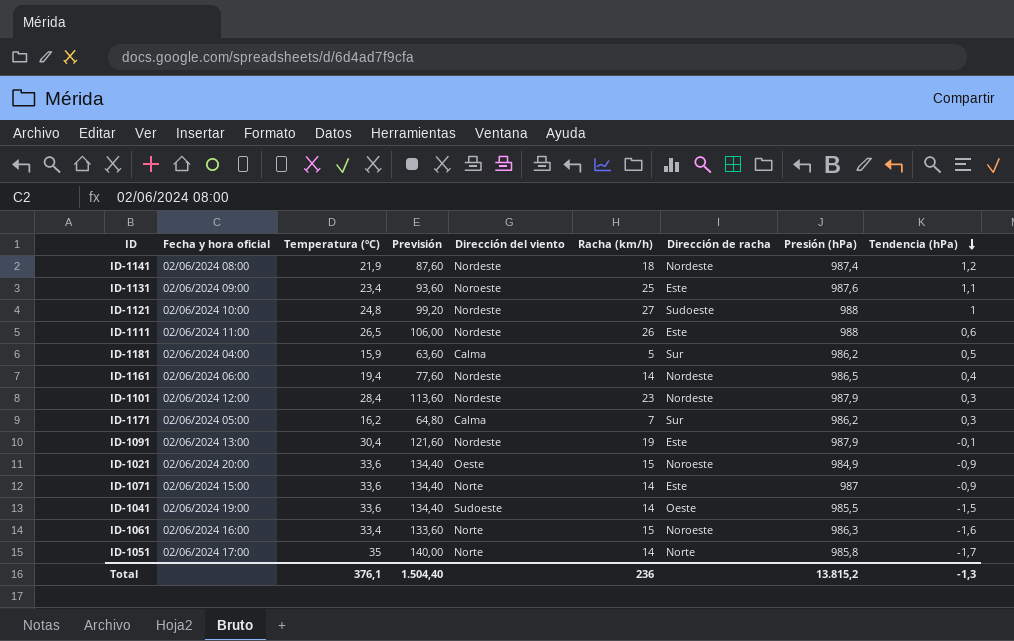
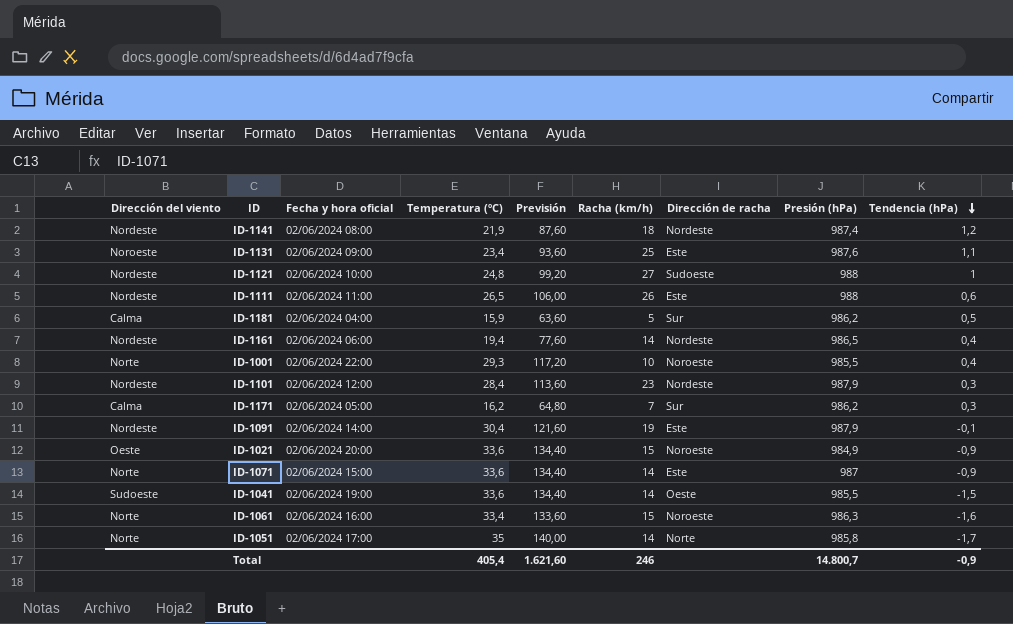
column Dirección del viento | position: 5 -> 1
row ID-1001: none -> Norte | 02/06/2024 22:00 | 29,3 | 117,20 | 10 | Noroeste | 985,5 | 0,4
ID-1091 | Fecha y hora oficial: 02/06/2024 13:00 -> 02/06/2024 14:00
Total | Temperatura (ºC): 376,1 -> 405,4
Total | Previsión: 1.504,40 -> 1.621,60
Total | Racha (km/h): 236 -> 246
Total | Presión (hPa): 13.815,2 -> 14.800,7
Total | Tendencia (hPa): -1,3 -> -0,9

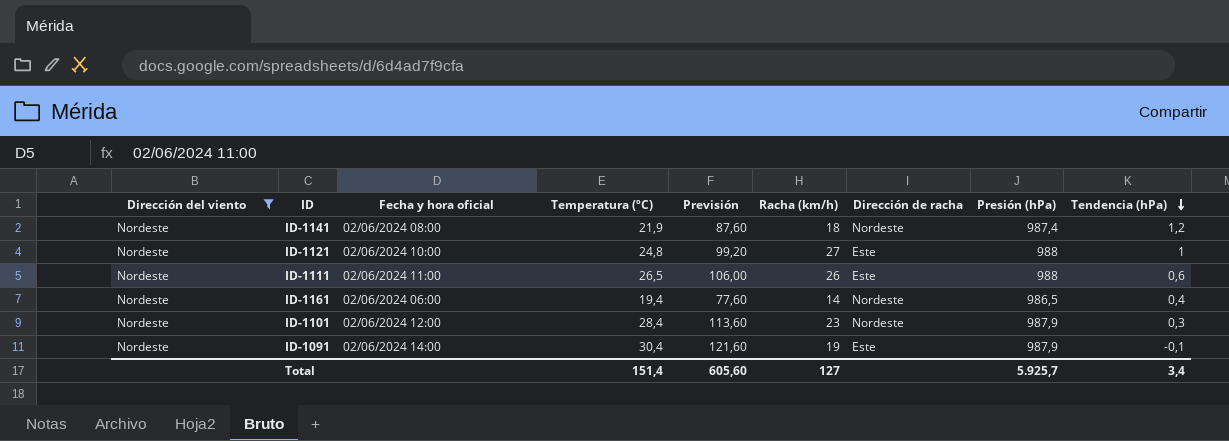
filter: none -> Dirección del viento = Nordeste
ID-1121 | Dirección de racha: Sudoeste -> Este
Total | Temperatura (ºC): 405,4 -> 151,4
Total | Previsión: 1.621,60 -> 605,60
Total | Racha (km/h): 246 -> 127
Total | Presión (hPa): 14.800,7 -> 5.925,7
Total | Tendencia (hPa): -0,9 -> 3,4

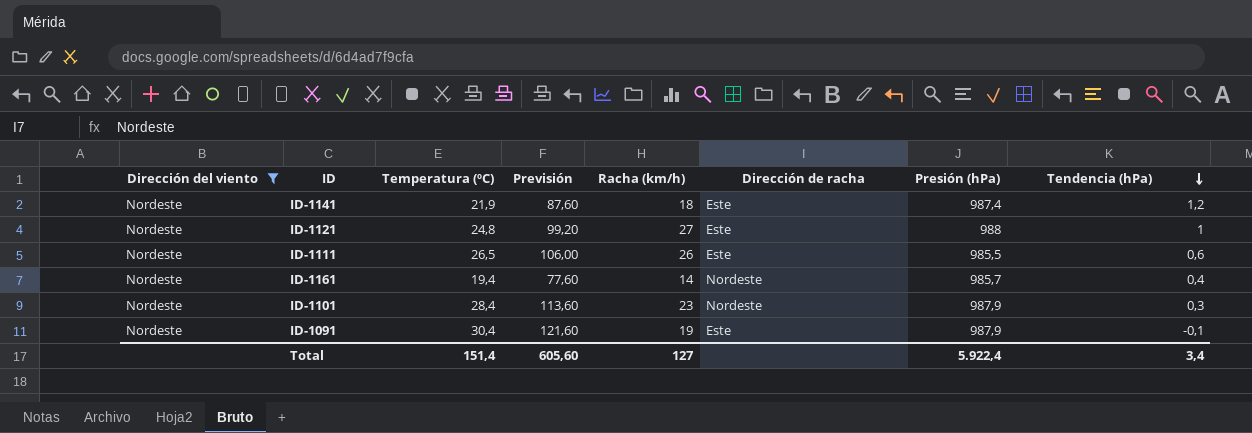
column Fecha y hora oficial | position: 3 -> none
ID-1141 | Dirección de racha: Nordeste -> Este
ID-1111 | Presión (hPa): 988 -> 985,5
ID-1161 | Presión (hPa): 986,5 -> 985,7
Total | Presión (hPa): 5.925,7 -> 5.922,4

